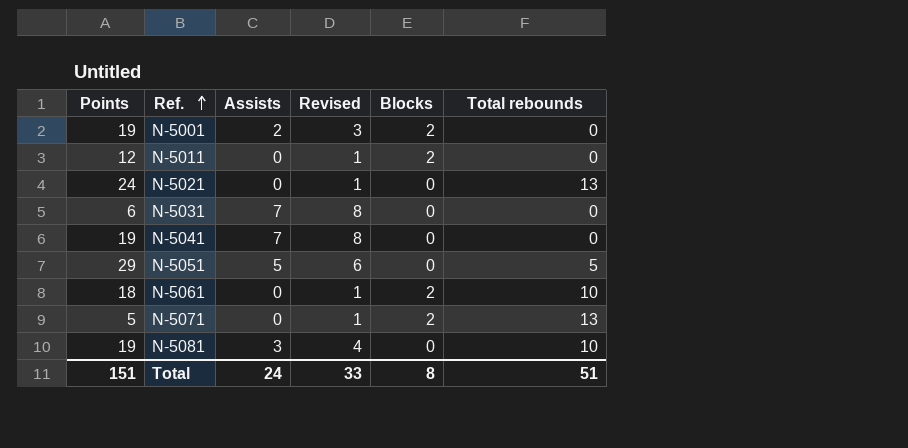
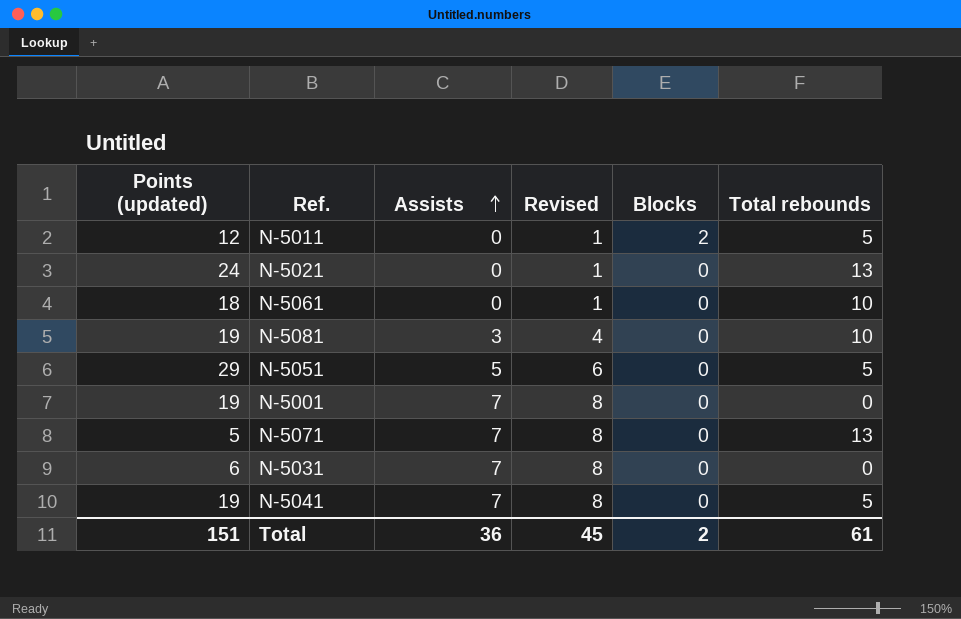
row order: Ref. ascending -> Assists ascending
column name: Points -> Points (updated)
N-5011 | Total rebounds: 0 -> 5
N-5061 | Blocks: 2 -> 0
N-5001 | Assists: 2 -> 7
N-5001 | Revised: 3 -> 8
N-5001 | Blocks: 2 -> 0
N-5071 | Assists: 0 -> 7
N-5071 | Revised: 1 -> 8
N-5071 | Blocks: 2 -> 0
N-5041 | Total rebounds: 0 -> 5
Total | Assists: 24 -> 36
Total | Revised: 33 -> 45
Total | Blocks: 8 -> 2
Total | Total rebounds: 51 -> 61

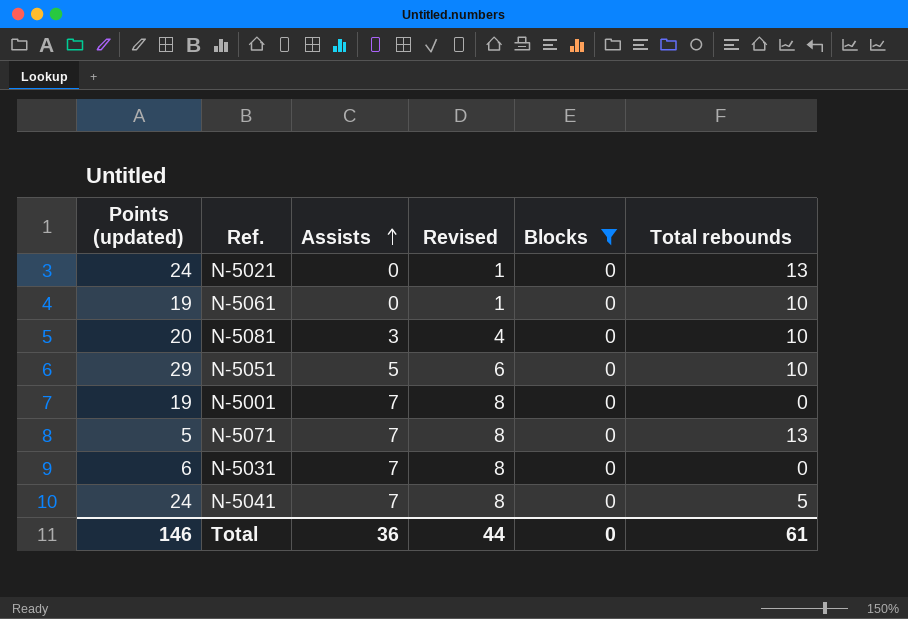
filter: none -> Blocks = 0
N-5061 | Points (updated): 18 -> 19
N-5081 | Points (updated): 19 -> 20
N-5051 | Total rebounds: 5 -> 10
N-5041 | Points (updated): 19 -> 24
Total | Points (updated): 151 -> 146
Total | Revised: 45 -> 44
Total | Blocks: 2 -> 0

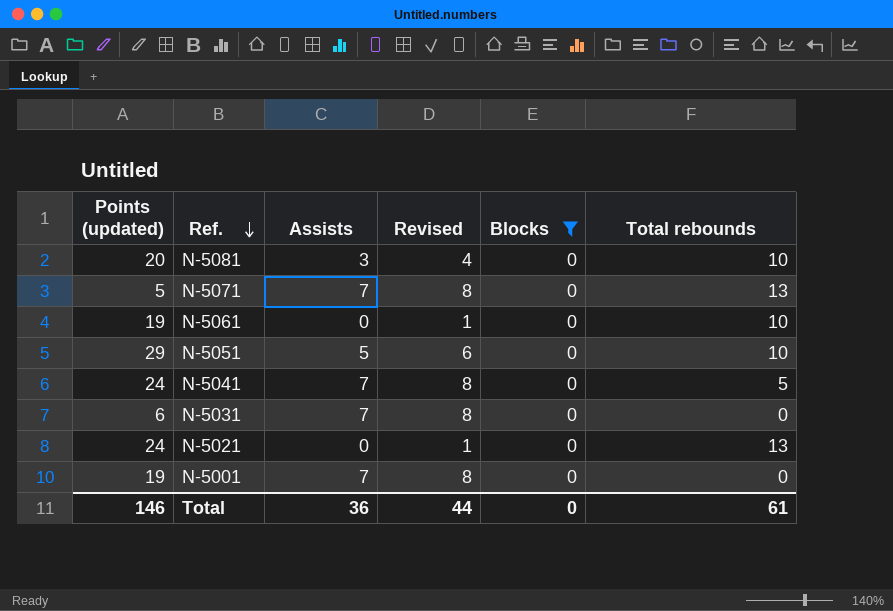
row order: Assists ascending -> Ref. descending

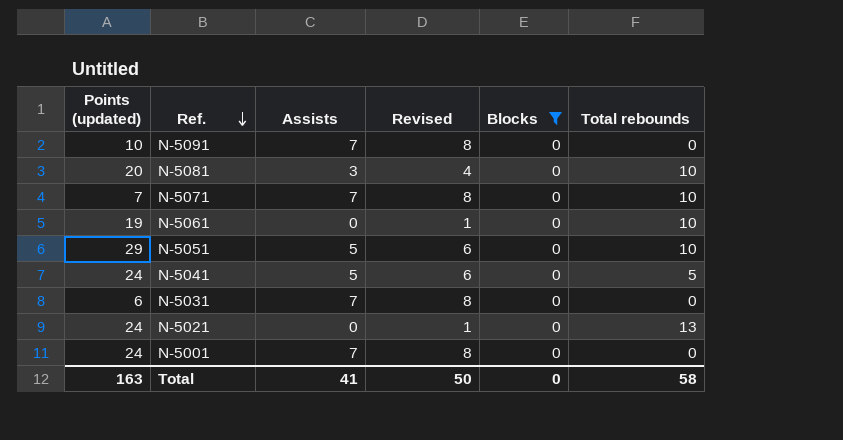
row N-5091: none -> 10 | 7 | 8 | 0 | 0
N-5071 | Points (updated): 5 -> 7
N-5071 | Total rebounds: 13 -> 10
N-5041 | Assists: 7 -> 5
N-5041 | Revised: 8 -> 6
N-5001 | Points (updated): 19 -> 24
Total | Points (updated): 146 -> 163
Total | Assists: 36 -> 41
Total | Revised: 44 -> 50
Total | Total rebounds: 61 -> 58

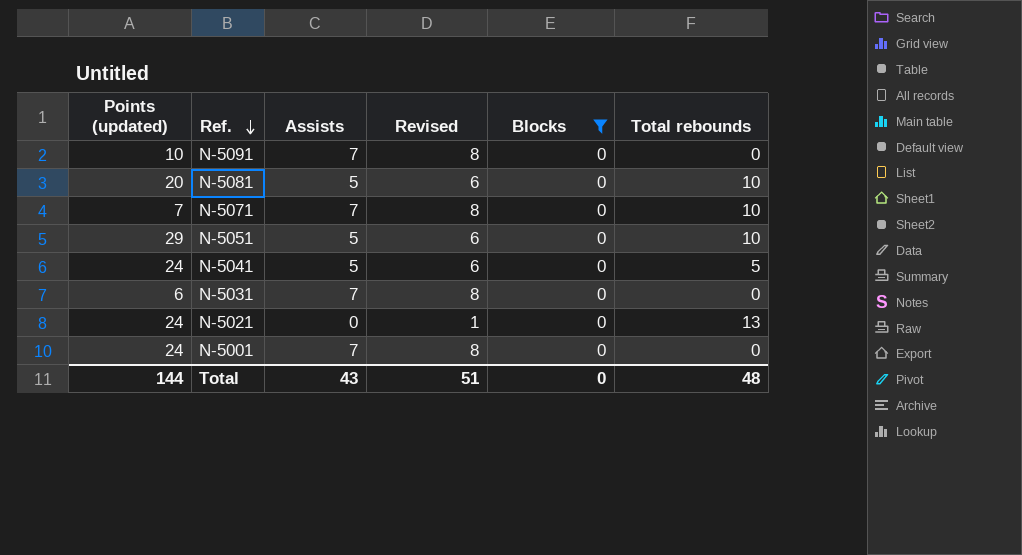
row N-5061: 19 | 0 | 1 | 0 | 10 -> none
N-5081 | Assists: 3 -> 5
N-5081 | Revised: 4 -> 6
Total | Points (updated): 163 -> 144
Total | Assists: 41 -> 43
Total | Revised: 50 -> 51
Total | Total rebounds: 58 -> 48

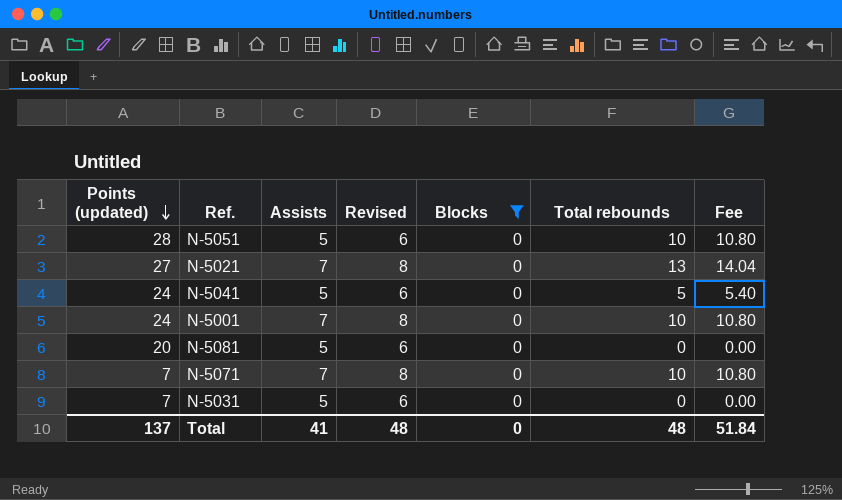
row order: Ref. descending -> Points (updated) descending
column Fee | formula: none -> [Total rebounds] * 1.08
row N-5091: 10 | 7 | 8 | 0 | 0 -> none
N-5051 | Points (updated): 29 -> 28
N-5021 | Points (updated): 24 -> 27
N-5021 | Assists: 0 -> 7
N-5021 | Revised: 1 -> 8
N-5001 | Total rebounds: 0 -> 10
N-5081 | Total rebounds: 10 -> 0
N-5031 | Points (updated): 6 -> 7
N-5031 | Assists: 7 -> 5
N-5031 | Revised: 8 -> 6
Total | Points (updated): 144 -> 137
Total | Assists: 43 -> 41
Total | Revised: 51 -> 48

